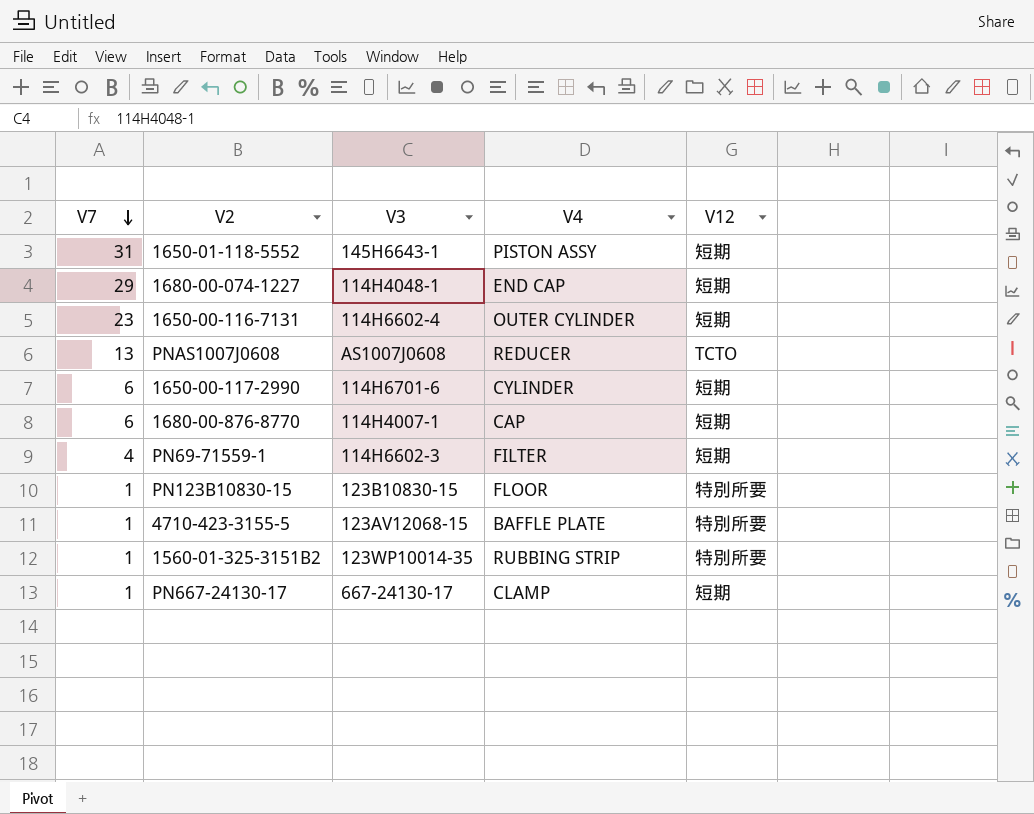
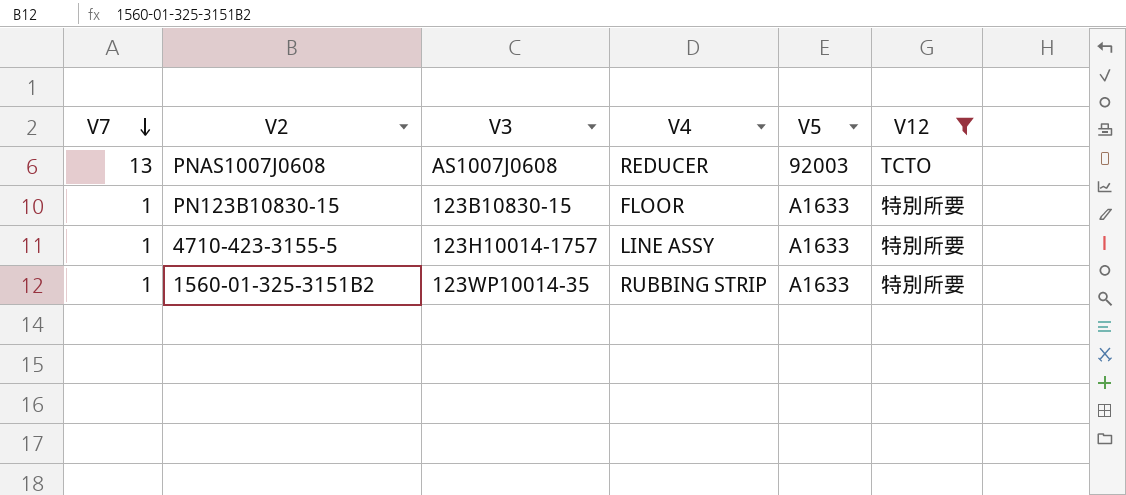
filter: none -> V12 != 短期
column V5 | position: none -> 5
4710-423-3155-5 | V3: 123AV12068-15 -> 123H10014-1757
4710-423-3155-5 | V4: BAFFLE PLATE -> LINE ASSY

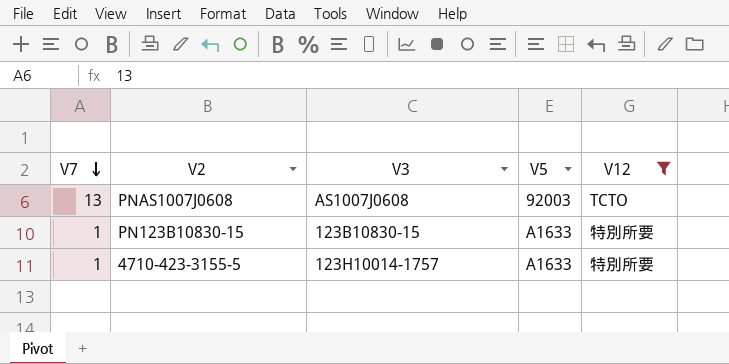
column V4 | position: 4 -> none
row 1560-01-325-3151B2: 1 | 123WP10014-35 | RUBBING STRIP | A1633 | 特別所要 -> none

